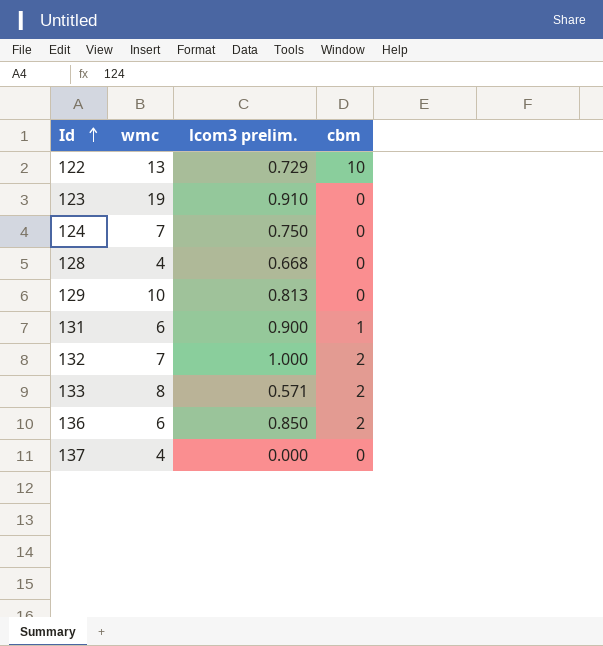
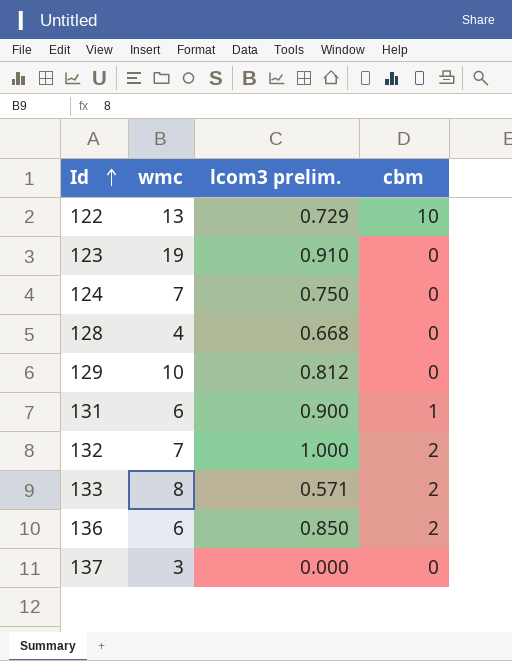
129 | lcom3 prelim.: 0.813 -> 0.812
137 | wmc: 4 -> 3

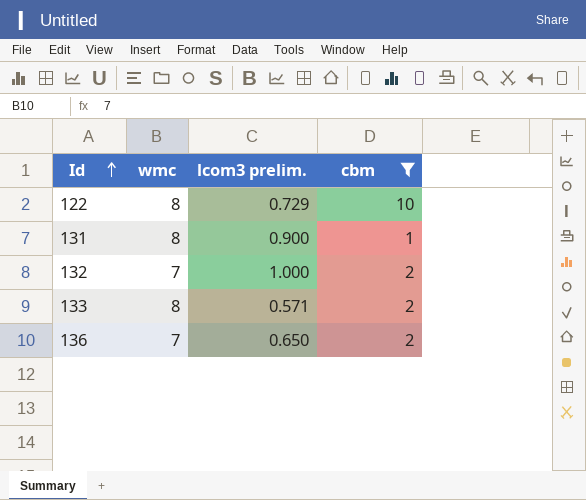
filter: none -> cbm != 0
122 | wmc: 13 -> 8
131 | wmc: 6 -> 8
136 | wmc: 6 -> 7
136 | lcom3 prelim.: 0.850 -> 0.650

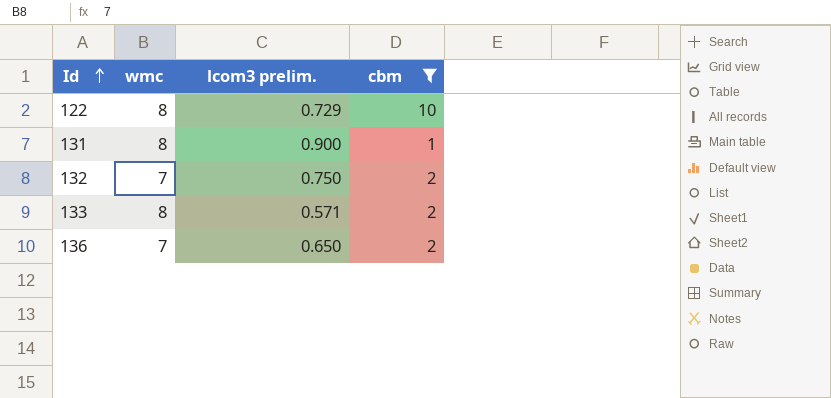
132 | lcom3 prelim.: 1.000 -> 0.750

